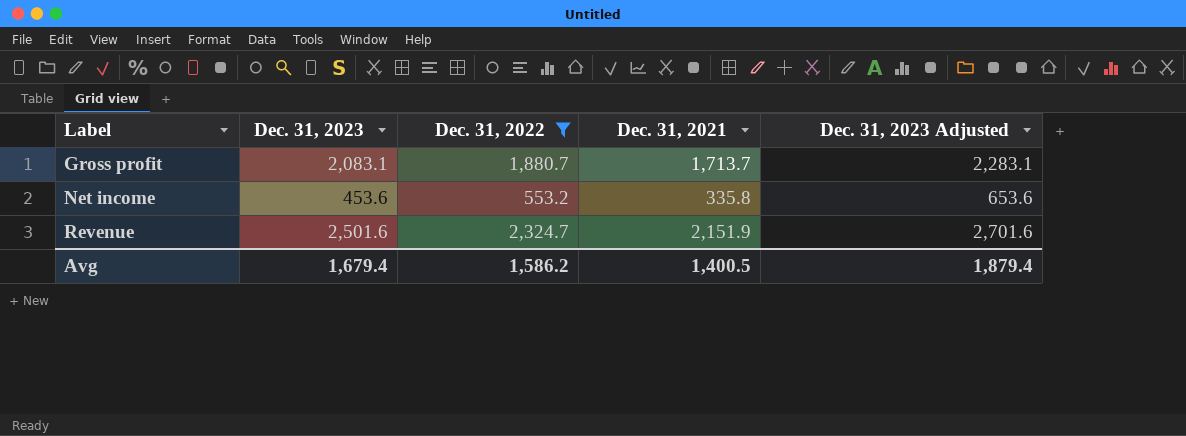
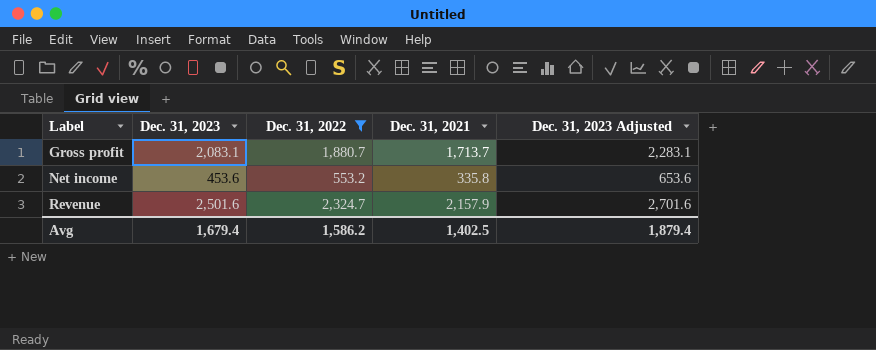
Revenue | Dec. 31, 2021: 2,151.9 -> 2,157.9
Avg | Dec. 31, 2021: 1,400.5 -> 1,402.5

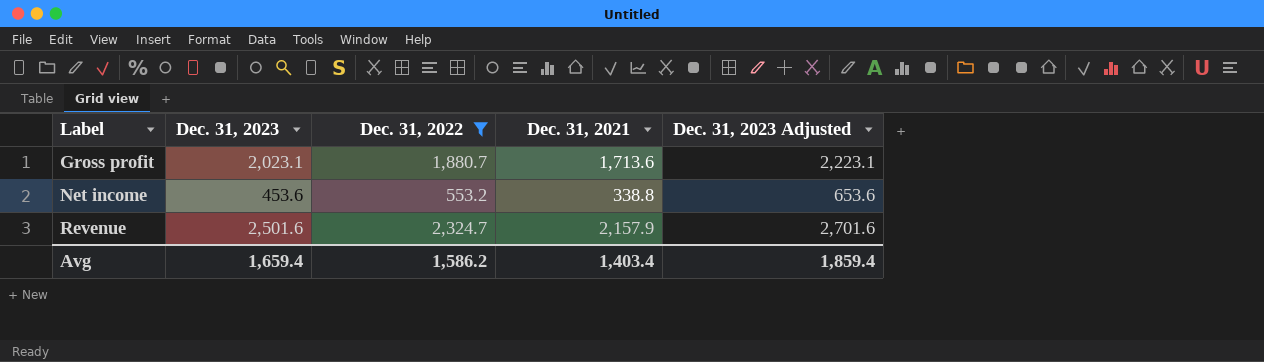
Gross profit | Dec. 31, 2023: 2,083.1 -> 2,023.1
Gross profit | Dec. 31, 2021: 1,713.7 -> 1,713.6
Gross profit | Dec. 31, 2023 Adjusted: 2,283.1 -> 2,223.1
Net income | Dec. 31, 2021: 335.8 -> 338.8
Avg | Dec. 31, 2023: 1,679.4 -> 1,659.4
Avg | Dec. 31, 2021: 1,402.5 -> 1,403.4
Avg | Dec. 31, 2023 Adjusted: 1,879.4 -> 1,859.4

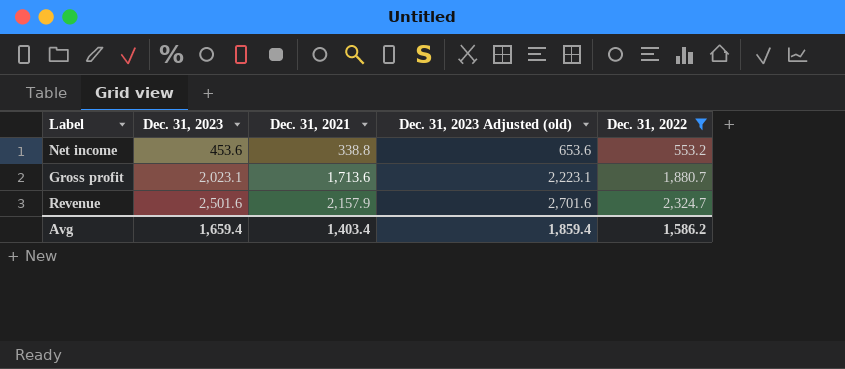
row order: Label ascending -> Dec. 31, 2023 ascending
column name: Dec. 31, 2023 Adjusted -> Dec. 31, 2023 Adjusted (old)
column Dec. 31, 2022 | position: 3 -> 5

